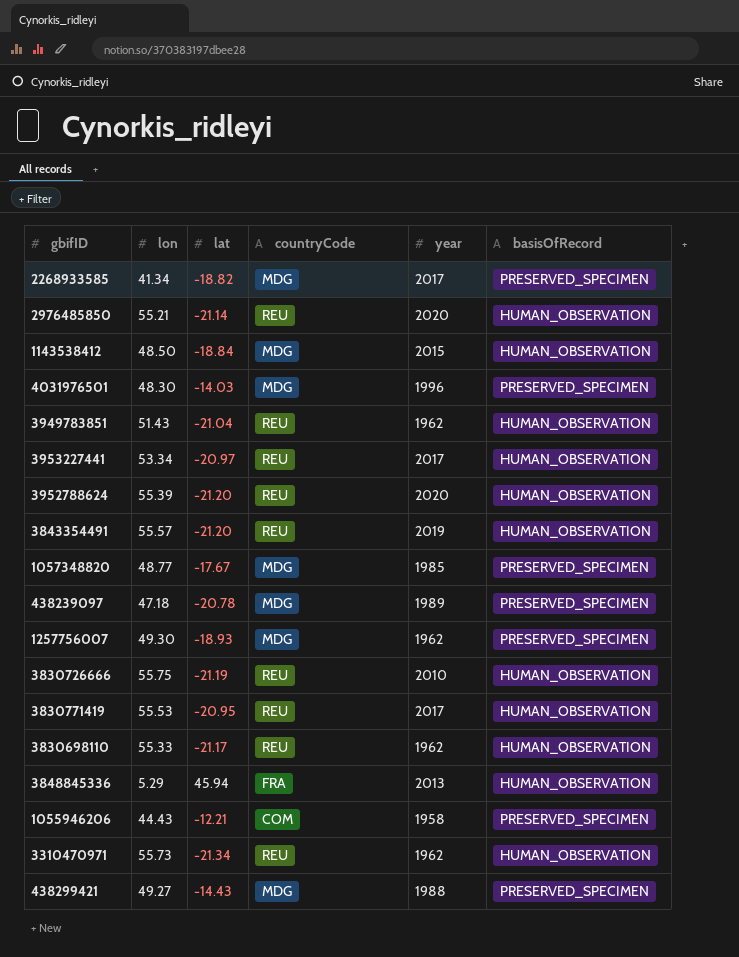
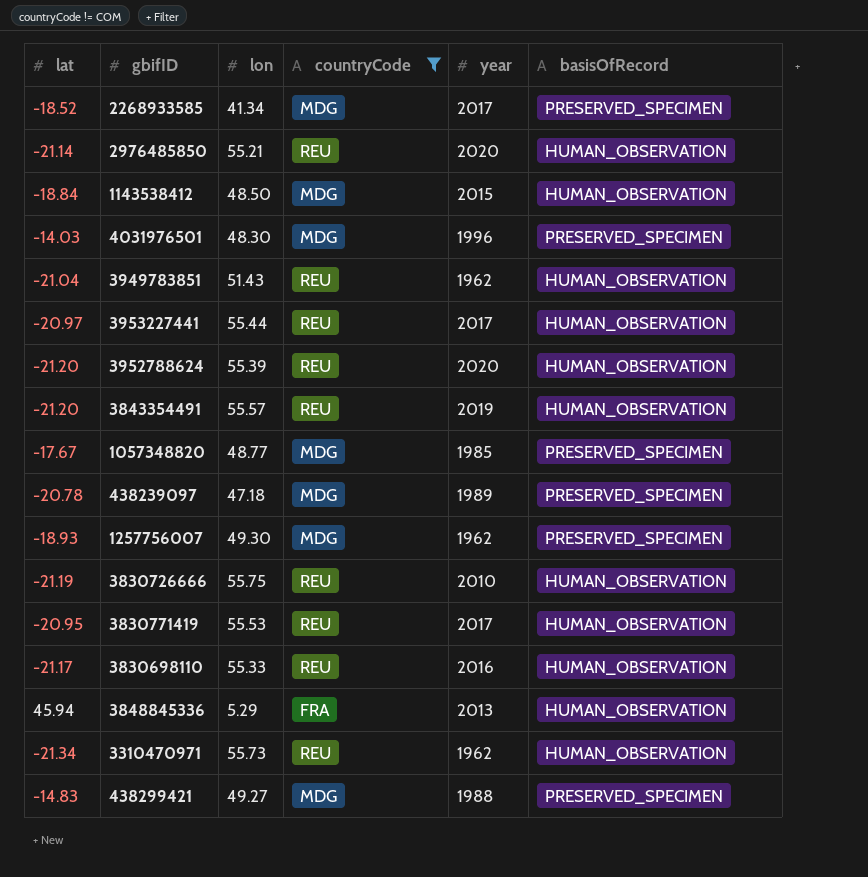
filter: none -> countryCode != COM
column lat | position: 3 -> 1
2268933585 | lat: -18.82 -> -18.52
3953227441 | lon: 53.34 -> 55.44
3830698110 | year: 1962 -> 2016
438299421 | lat: -14.43 -> -14.83

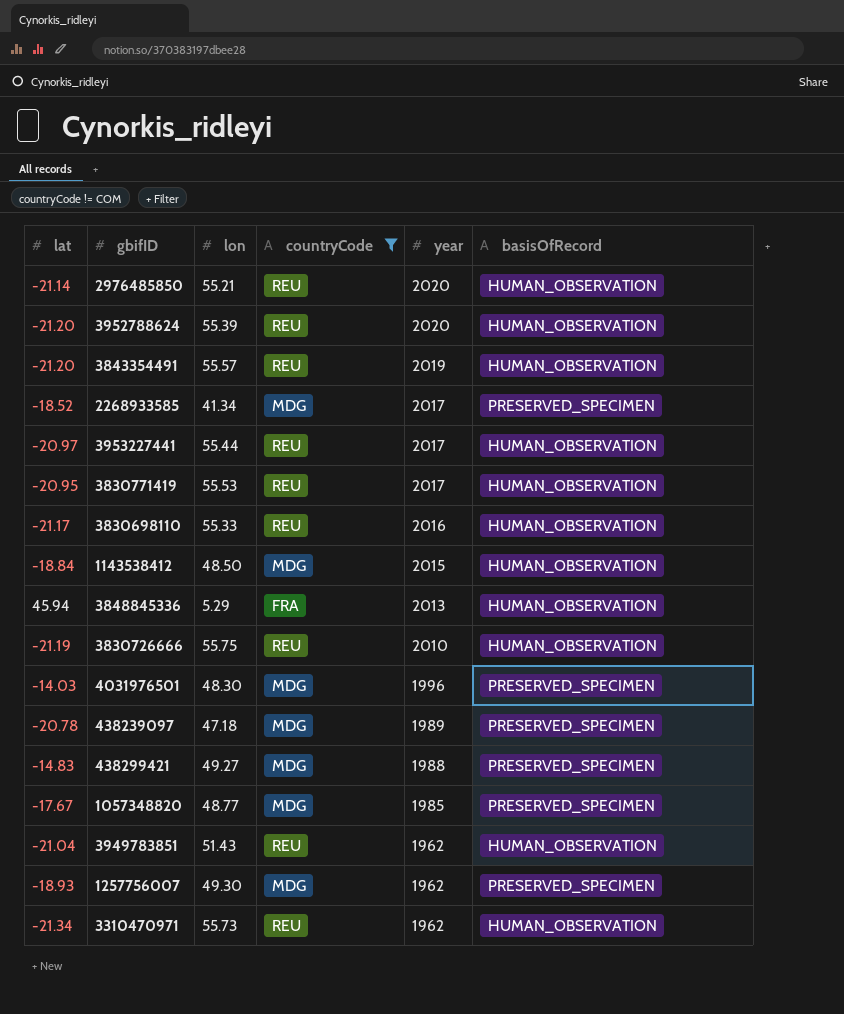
row order: none -> year descending

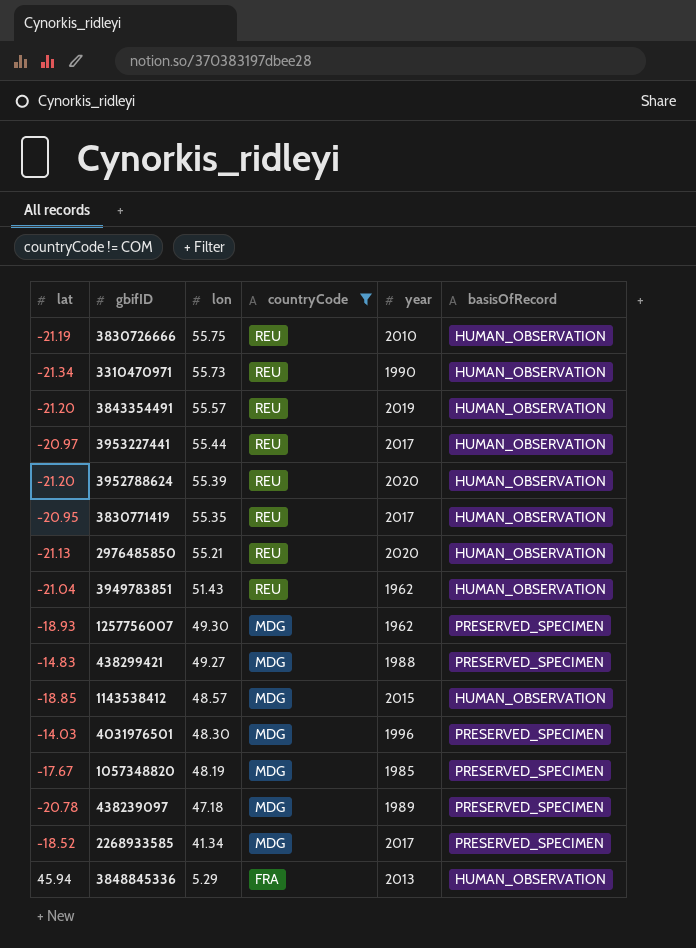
row order: year descending -> lon descending
row 3830698110: -21.17 | 55.33 | REU | 2016 | HUMAN_OBSERVATION -> none
3310470971 | year: 1962 -> 1990
3830771419 | lon: 55.53 -> 55.35
2976485850 | lat: -21.14 -> -21.13
1143538412 | lat: -18.84 -> -18.85
1143538412 | lon: 48.50 -> 48.57
1057348820 | lon: 48.77 -> 48.19

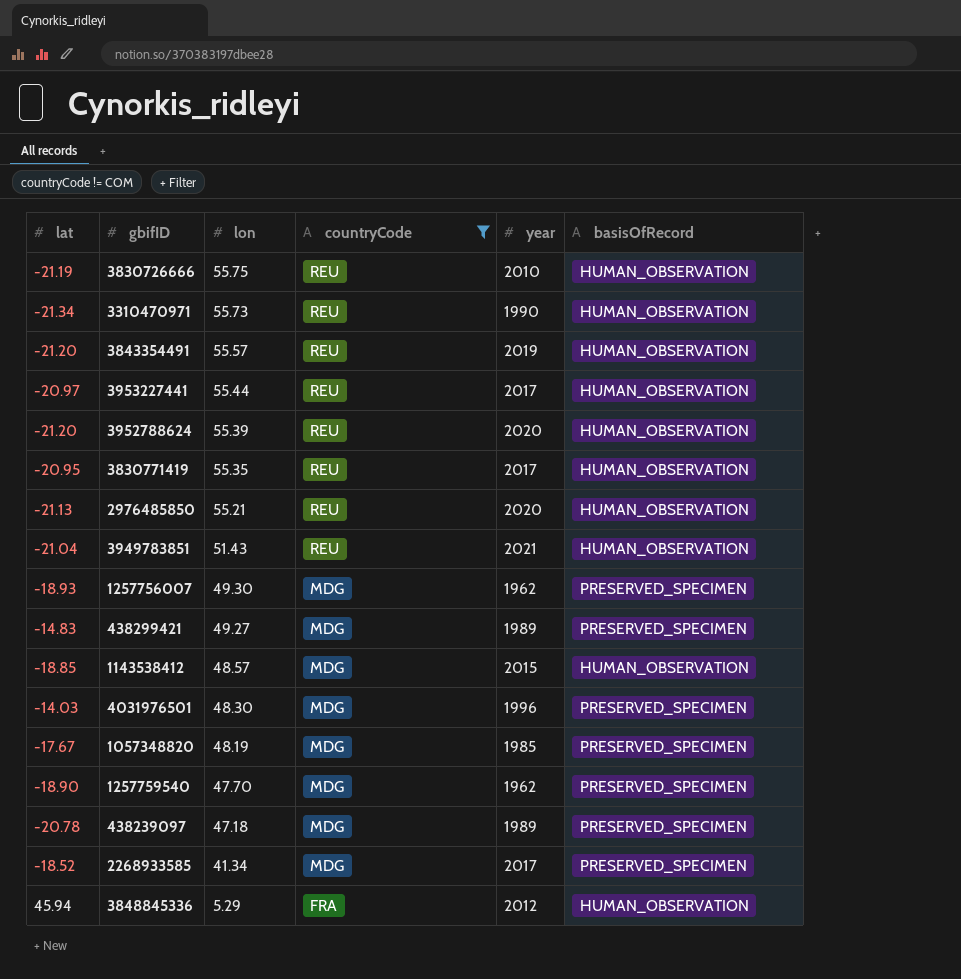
3949783851 | year: 1962 -> 2021
438299421 | year: 1988 -> 1989
row 1257759540: none -> -18.90 | 47.70 | MDG | 1962 | PRESERVED_SPECIMEN
3848845336 | year: 2013 -> 2012

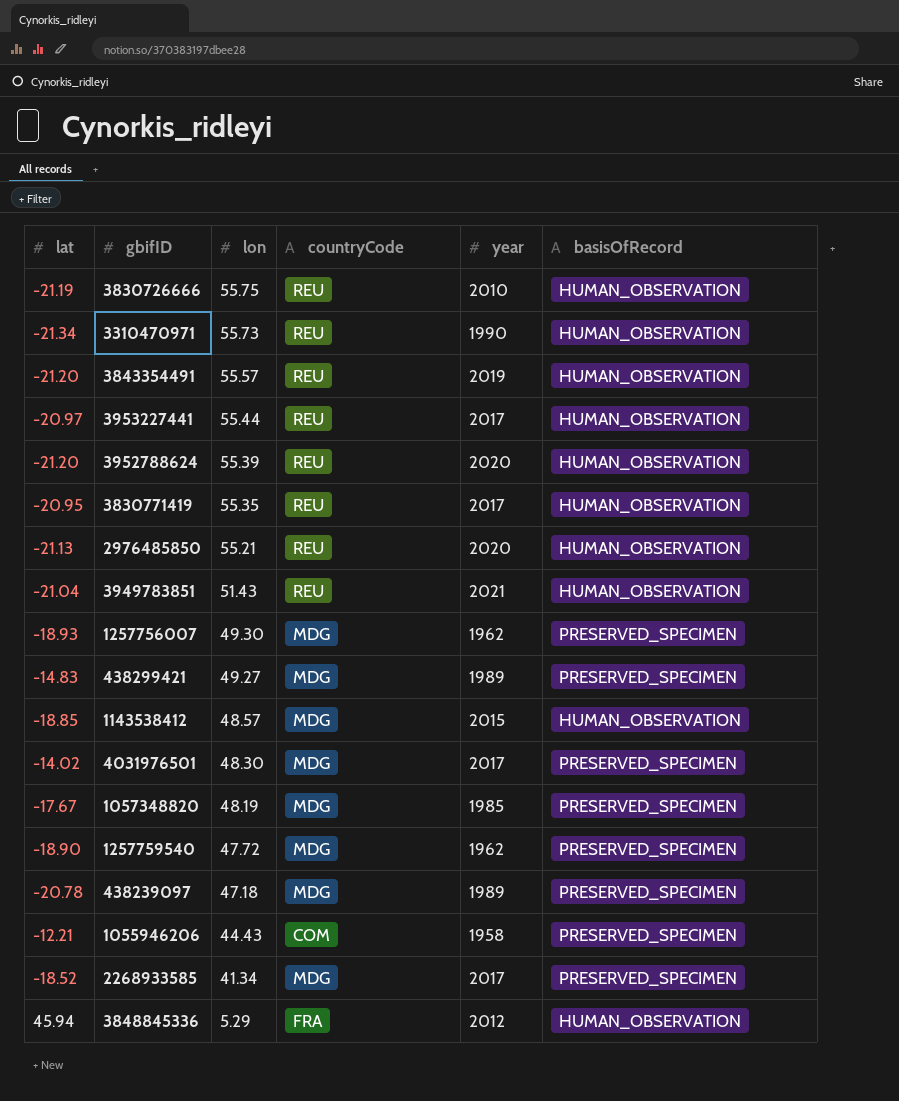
filter: countryCode != COM -> none
4031976501 | lat: -14.03 -> -14.02
4031976501 | year: 1996 -> 2017
1257759540 | lon: 47.70 -> 47.72

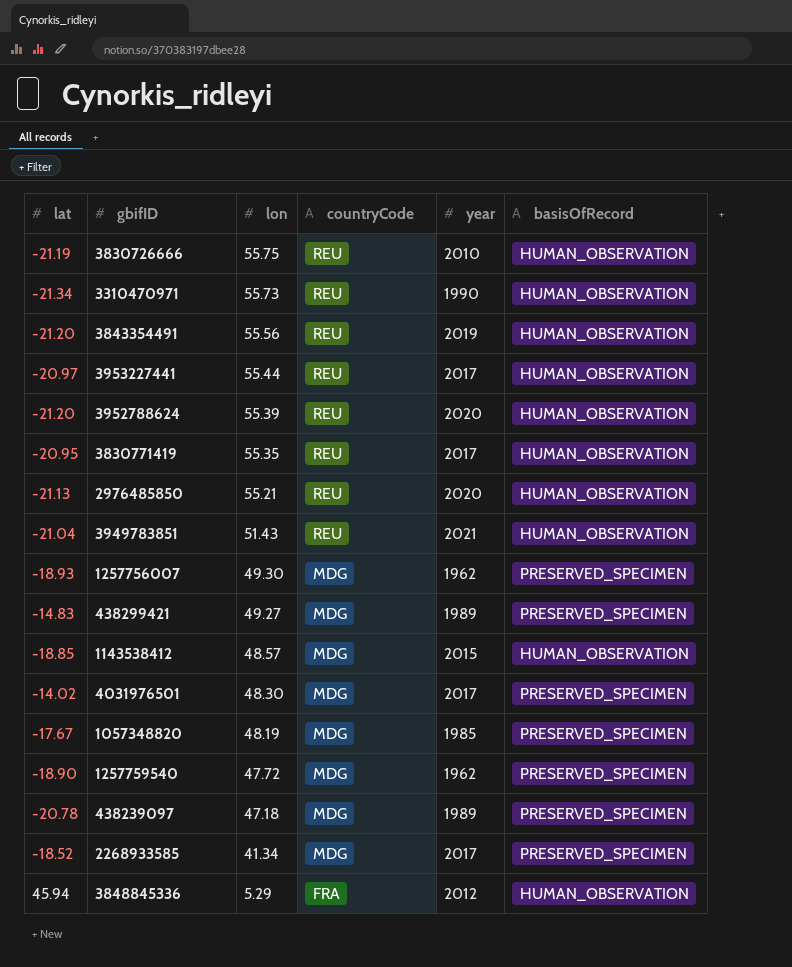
row 1055946206: -12.21 | 44.43 | COM | 1958 | PRESERVED_SPECIMEN -> none
3843354491 | lon: 55.57 -> 55.56

